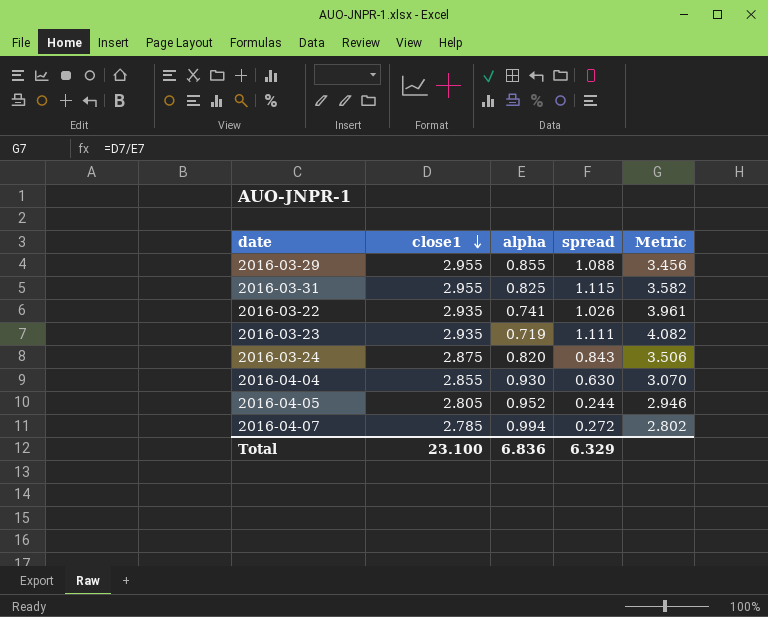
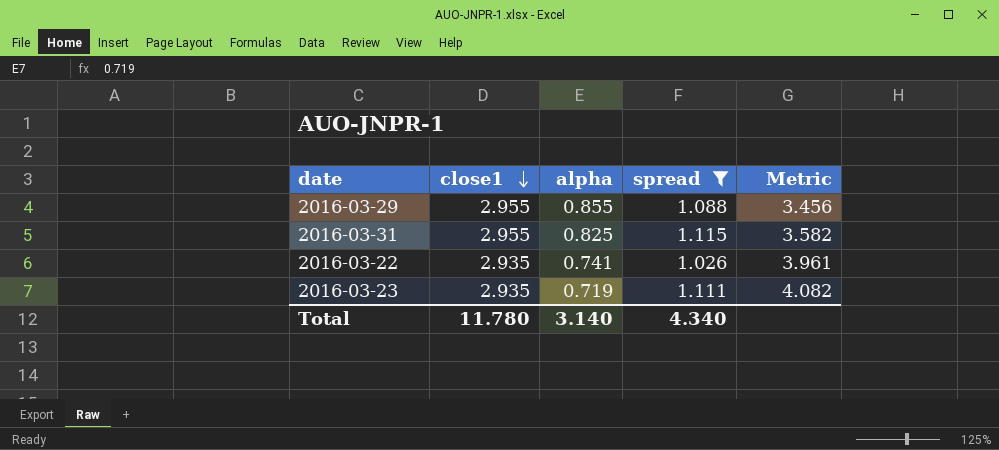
filter: none -> spread >= 1.026
Total | close1: 23.100 -> 11.780
Total | alpha: 6.836 -> 3.140
Total | spread: 6.329 -> 4.340

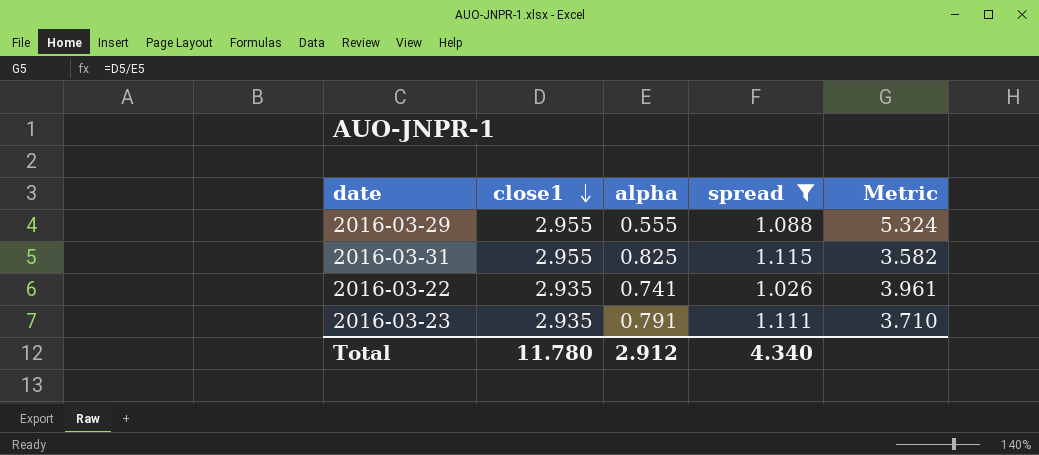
2016-03-29 | alpha: 0.855 -> 0.555
2016-03-29 | Metric: 3.456 -> 5.324
2016-03-23 | alpha: 0.719 -> 0.791
2016-03-23 | Metric: 4.082 -> 3.710
Total | alpha: 3.140 -> 2.912

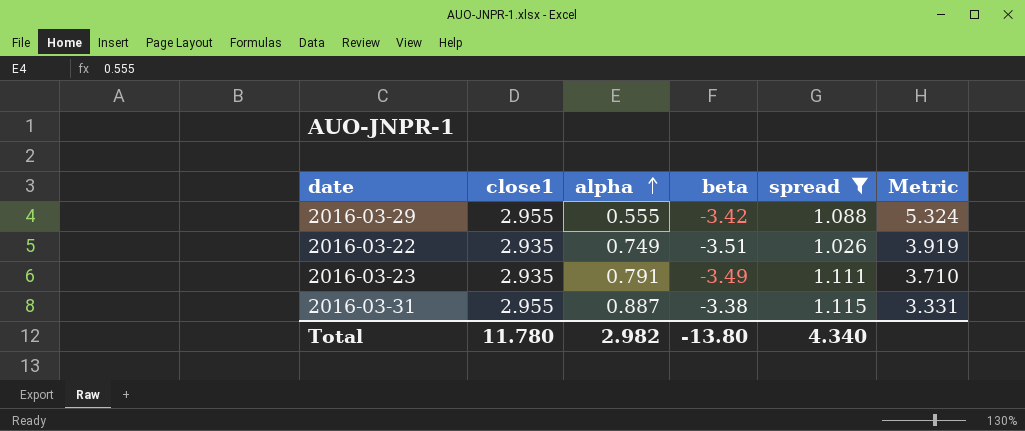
row order: close1 descending -> alpha ascending
column beta | position: none -> 4
2016-03-22 | alpha: 0.741 -> 0.749
2016-03-22 | Metric: 3.961 -> 3.919
2016-03-31 | alpha: 0.825 -> 0.887
2016-03-31 | Metric: 3.582 -> 3.331
Total | alpha: 2.912 -> 2.982

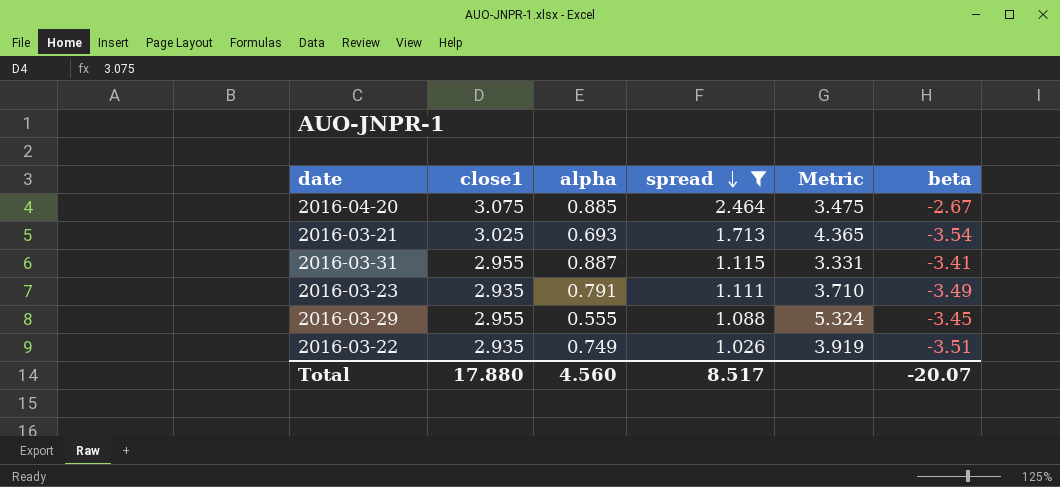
row order: alpha ascending -> spread descending
column beta | position: 4 -> 6
row 2016-04-20: none -> 3.075 | 0.885 | 2.464 | 3.475 | -2.67
row 2016-03-21: none -> 3.025 | 0.693 | 1.713 | 4.365 | -3.54
2016-03-31 | beta: -3.38 -> -3.41
2016-03-29 | beta: -3.42 -> -3.45
Total | close1: 11.780 -> 17.880
Total | alpha: 2.982 -> 4.560
Total | spread: 4.340 -> 8.517
Total | beta: -13.80 -> -20.07

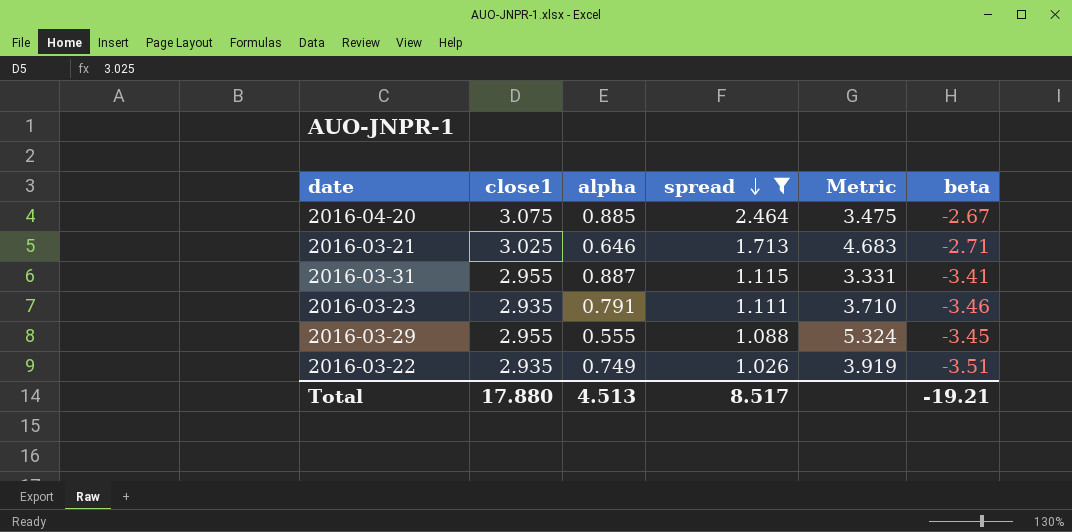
2016-03-21 | alpha: 0.693 -> 0.646
2016-03-21 | Metric: 4.365 -> 4.683
2016-03-21 | beta: -3.54 -> -2.71
2016-03-23 | beta: -3.49 -> -3.46
Total | alpha: 4.560 -> 4.513
Total | beta: -20.07 -> -19.21

